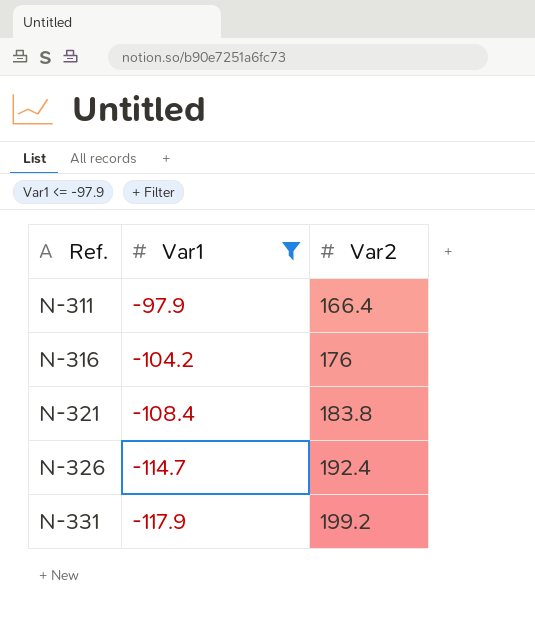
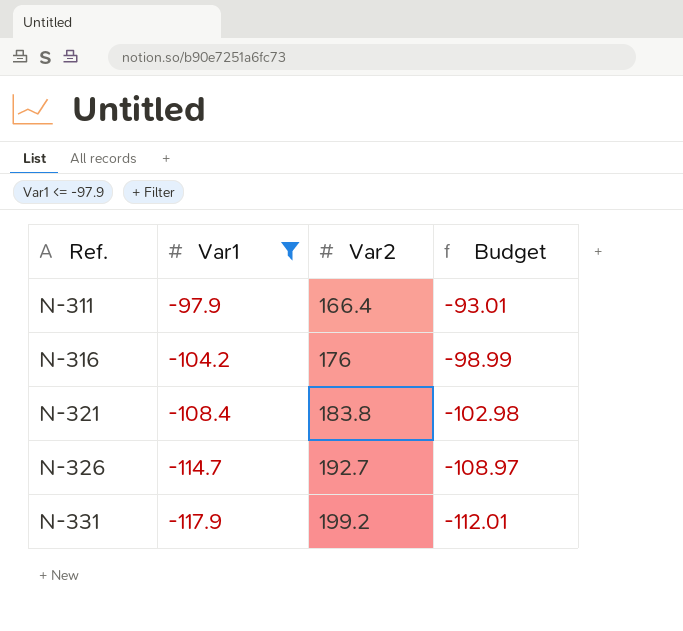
column Budget | formula: none -> [Var1] * 0.95
N-326 | Var2: 192.4 -> 192.7

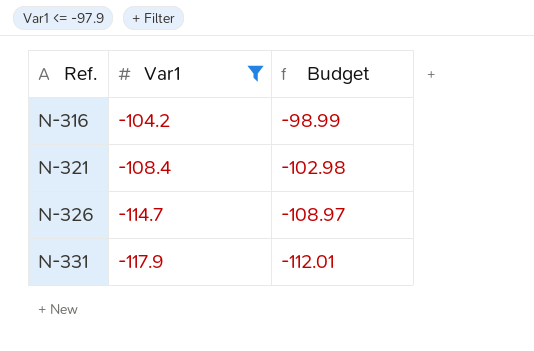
column Var2 | position: 3 -> none
row N-311: -97.9 | 166.4 | -93.01 -> none

